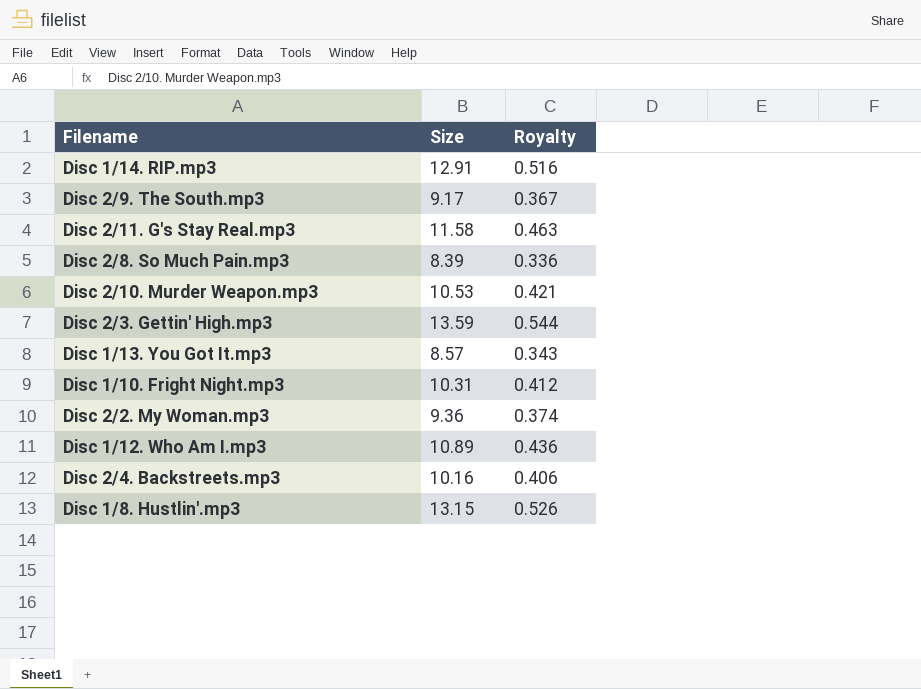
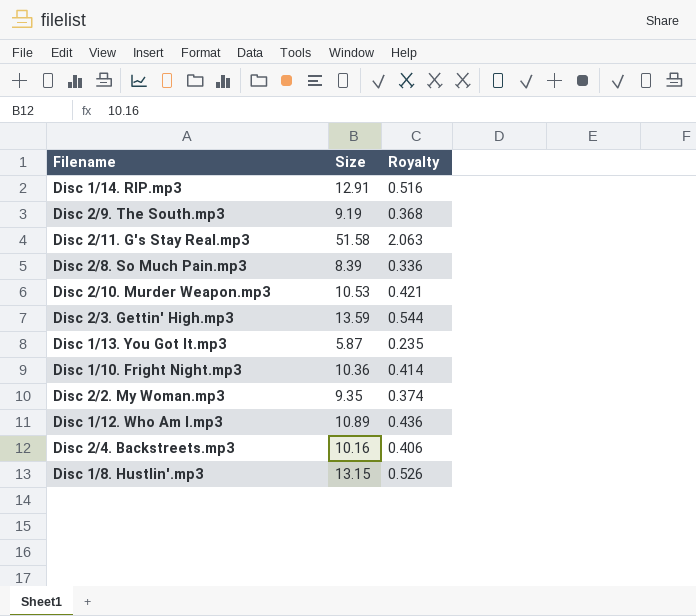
Disc 2/9. The South.mp3 | Size: 9.17 -> 9.19
Disc 2/9. The South.mp3 | Royalty: 0.367 -> 0.368
Disc 2/11. G's Stay Real.mp3 | Size: 11.58 -> 51.58
Disc 2/11. G's Stay Real.mp3 | Royalty: 0.463 -> 2.063
Disc 1/13. You Got It.mp3 | Size: 8.57 -> 5.87
Disc 1/13. You Got It.mp3 | Royalty: 0.343 -> 0.235
Disc 1/10. Fright Night.mp3 | Size: 10.31 -> 10.36
Disc 1/10. Fright Night.mp3 | Royalty: 0.412 -> 0.414
Disc 2/2. My Woman.mp3 | Size: 9.36 -> 9.35

